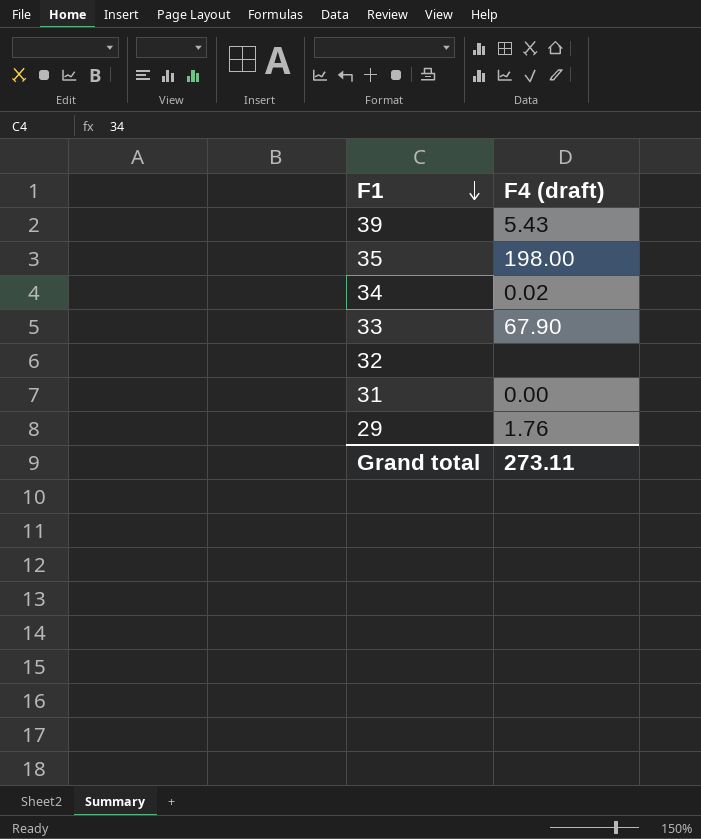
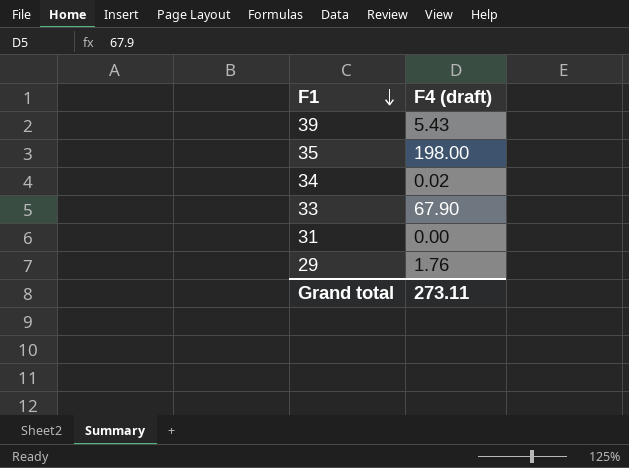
row 32: none -> none

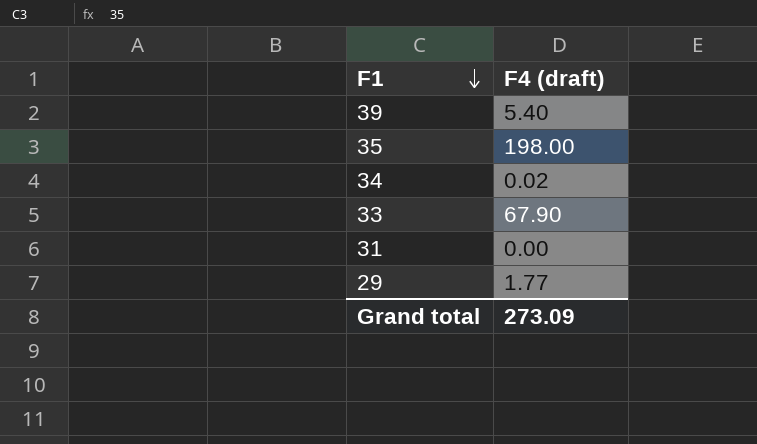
39 | F4 (draft): 5.43 -> 5.40
29 | F4 (draft): 1.76 -> 1.77
Grand total | F4 (draft): 273.11 -> 273.09

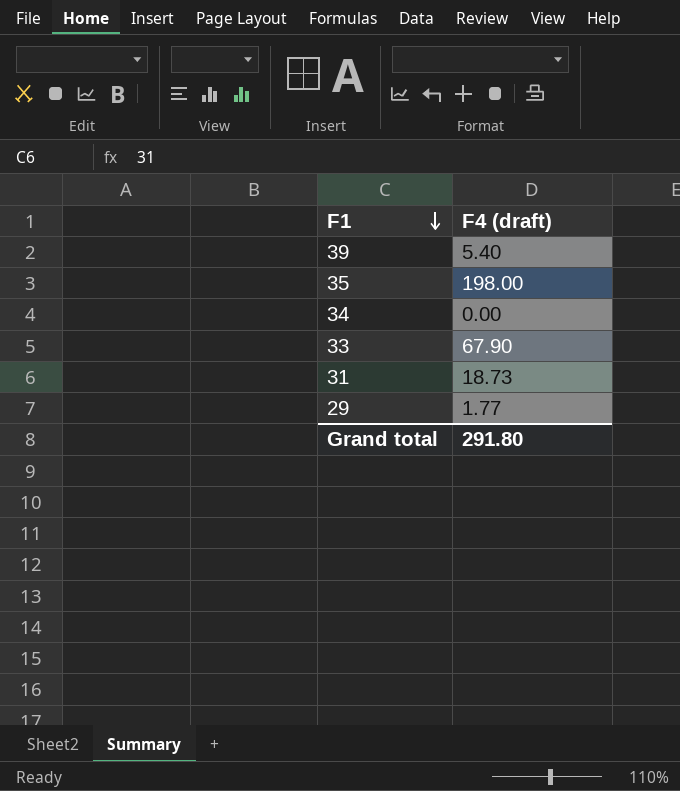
34 | F4 (draft): 0.02 -> 0.00
31 | F4 (draft): 0.00 -> 18.73
Grand total | F4 (draft): 273.09 -> 291.80

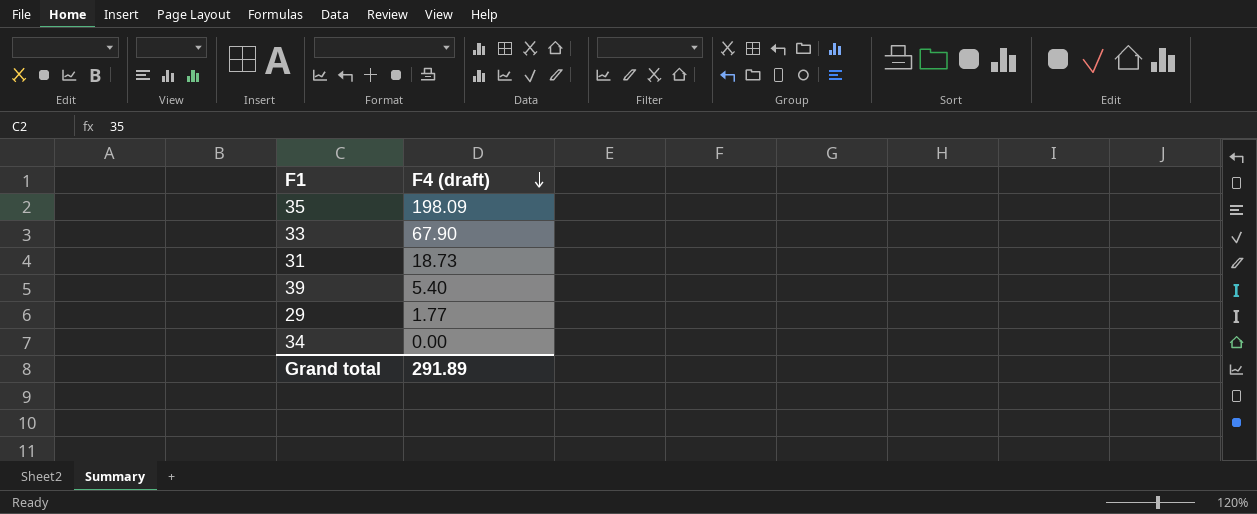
row order: F1 descending -> F4 (draft) descending
35 | F4 (draft): 198.00 -> 198.09
Grand total | F4 (draft): 291.80 -> 291.89

